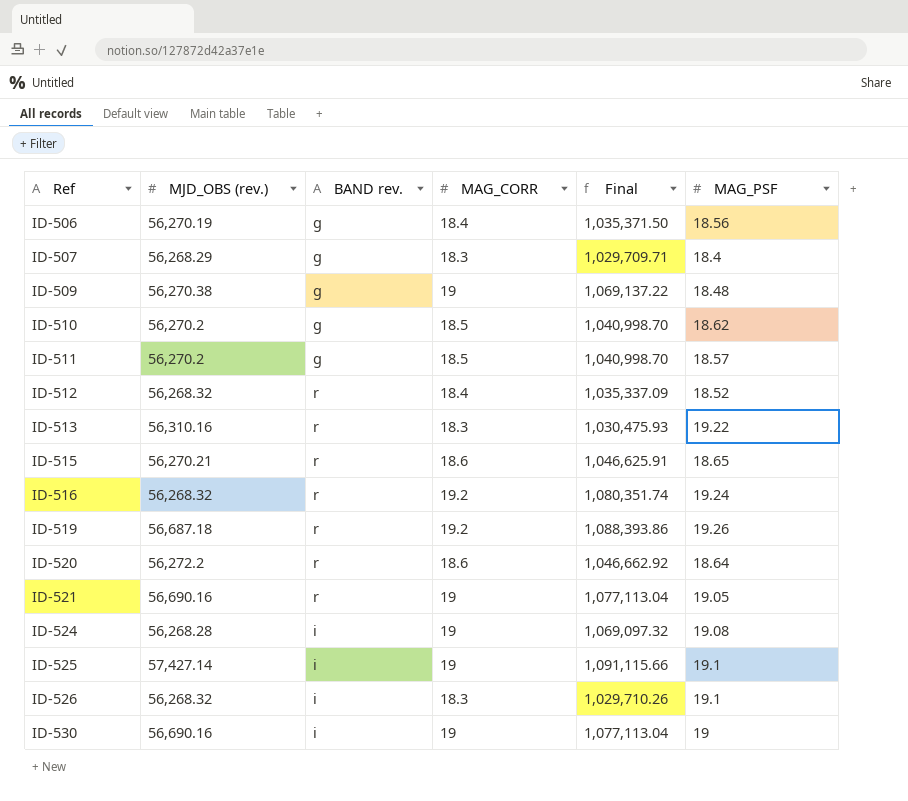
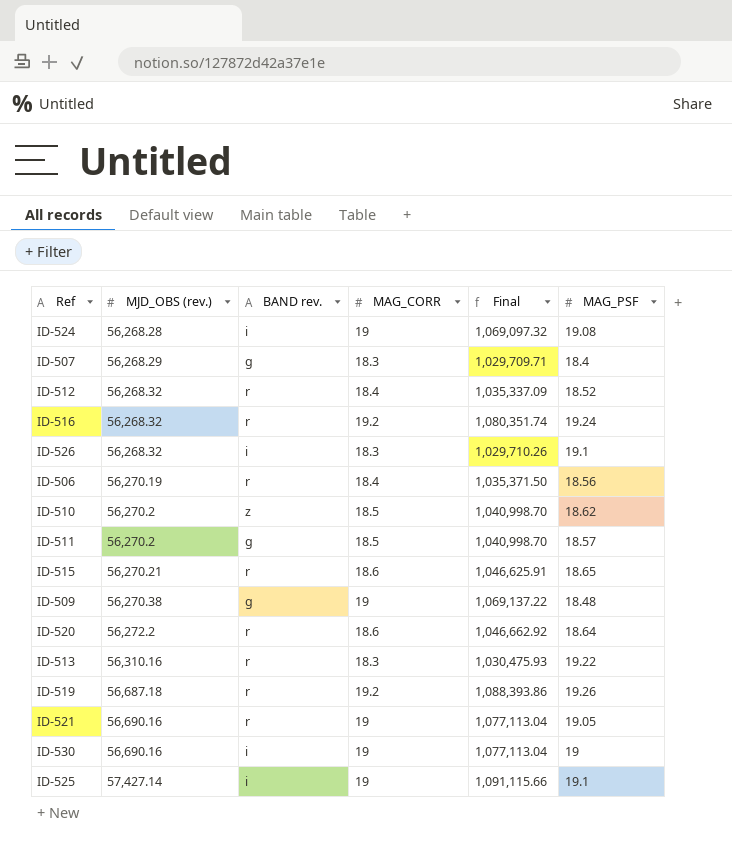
row order: Ref ascending -> MJD_OBS (rev.) ascending
ID-506 | BAND rev.: g -> r
ID-510 | BAND rev.: g -> z

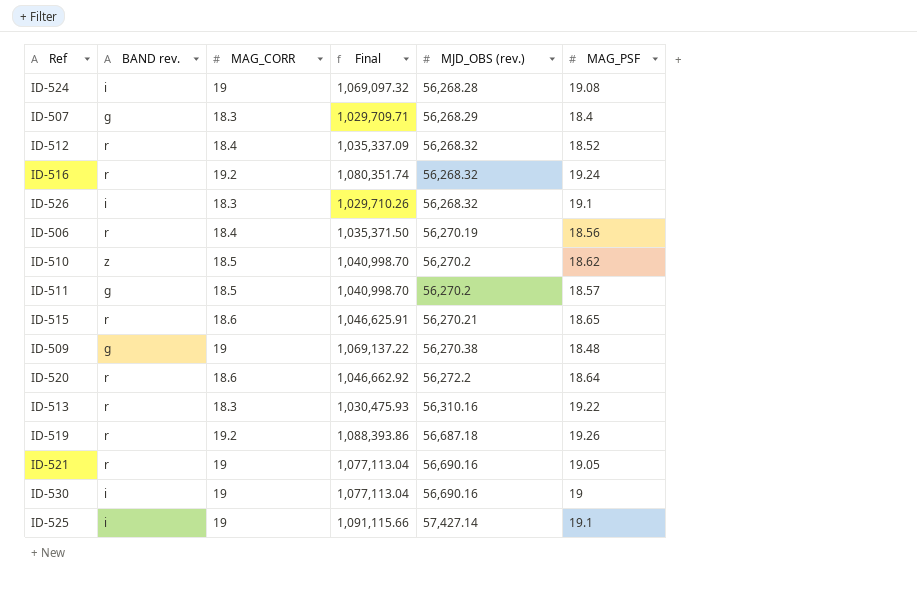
column MJD_OBS (rev.) | position: 2 -> 5

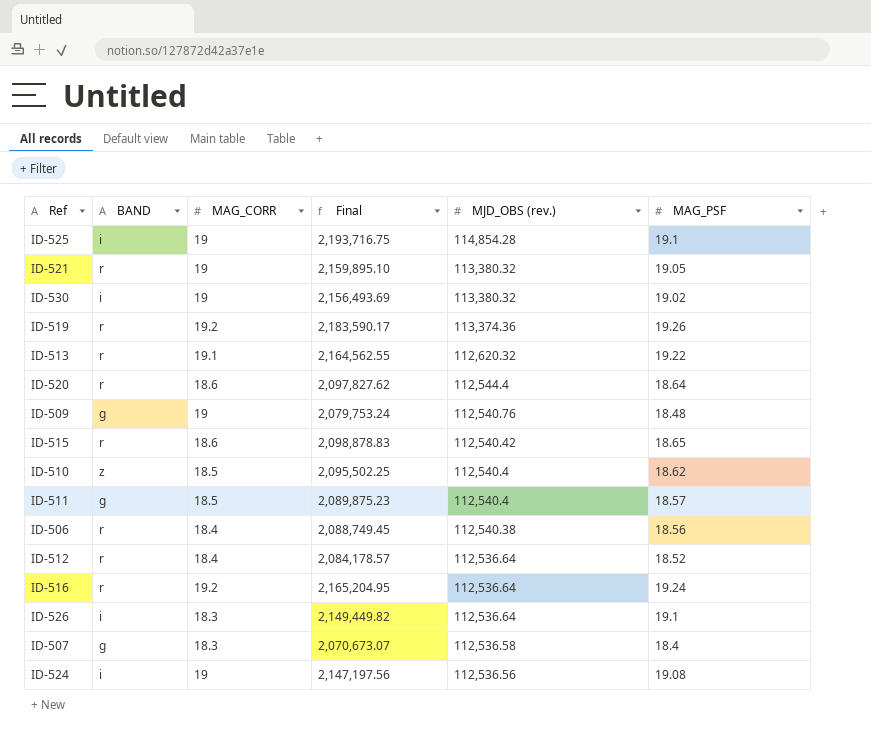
row order: MJD_OBS (rev.) ascending -> MJD_OBS (rev.) descending
column name: BAND rev. -> BAND
column Final | formula: [MAG_CORR] * [MJD_OBS (rev.)] -> [MJD_OBS (rev.)] * [MAG_PSF]
ID-525 | MJD_OBS (rev.): 57,427.14 -> 114,854.28
ID-521 | MJD_OBS (rev.): 56,690.16 -> 113,380.32
ID-530 | MJD_OBS (rev.): 56,690.16 -> 113,380.32
ID-530 | MAG_PSF: 19 -> 19.02
ID-519 | MJD_OBS (rev.): 56,687.18 -> 113,374.36
ID-513 | MAG_CORR: 18.3 -> 19.1
ID-513 | MJD_OBS (rev.): 56,310.16 -> 112,620.32
ID-520 | MJD_OBS (rev.): 56,272.2 -> 112,544.4
ID-509 | MJD_OBS (rev.): 56,270.38 -> 112,540.76
ID-515 | MJD_OBS (rev.): 56,270.21 -> 112,540.42
ID-510 | MJD_OBS (rev.): 56,270.2 -> 112,540.4
ID-511 | MJD_OBS (rev.): 56,270.2 -> 112,540.4
ID-506 | MJD_OBS (rev.): 56,270.19 -> 112,540.38
ID-512 | MJD_OBS (rev.): 56,268.32 -> 112,536.64
ID-516 | MJD_OBS (rev.): 56,268.32 -> 112,536.64
ID-526 | MJD_OBS (rev.): 56,268.32 -> 112,536.64
ID-507 | MJD_OBS (rev.): 56,268.29 -> 112,536.58
ID-524 | MJD_OBS (rev.): 56,268.28 -> 112,536.56

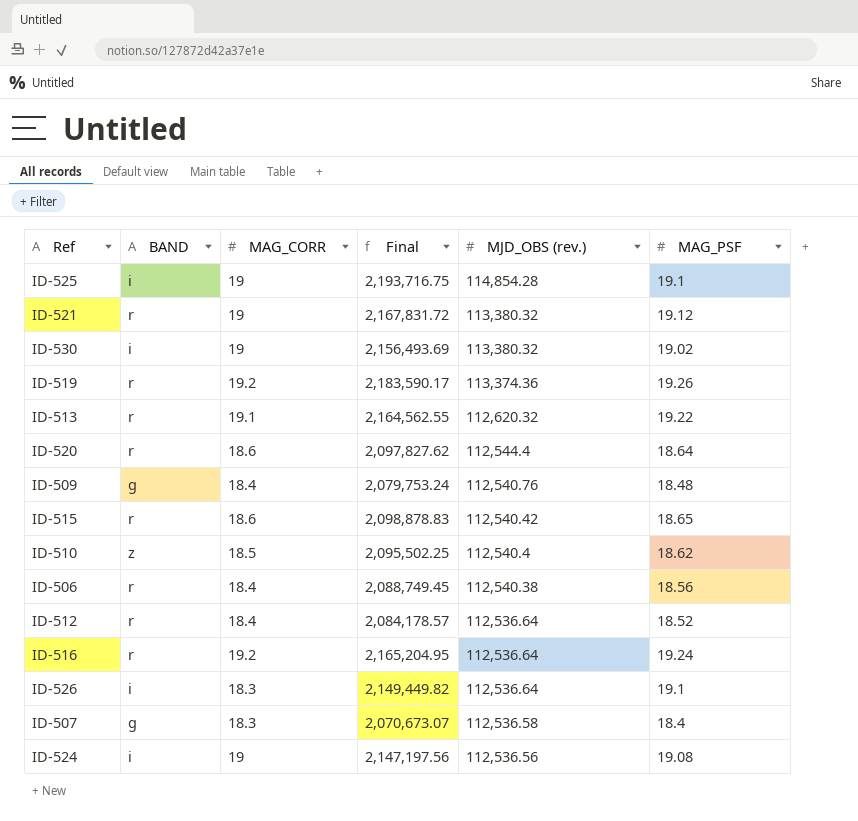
row ID-511: g | 18.5 | 2,089,875.23 | 112,540.4 | 18.57 -> none
ID-521 | Final: 2,159,895.10 -> 2,167,831.72
ID-521 | MAG_PSF: 19.05 -> 19.12
ID-509 | MAG_CORR: 19 -> 18.4

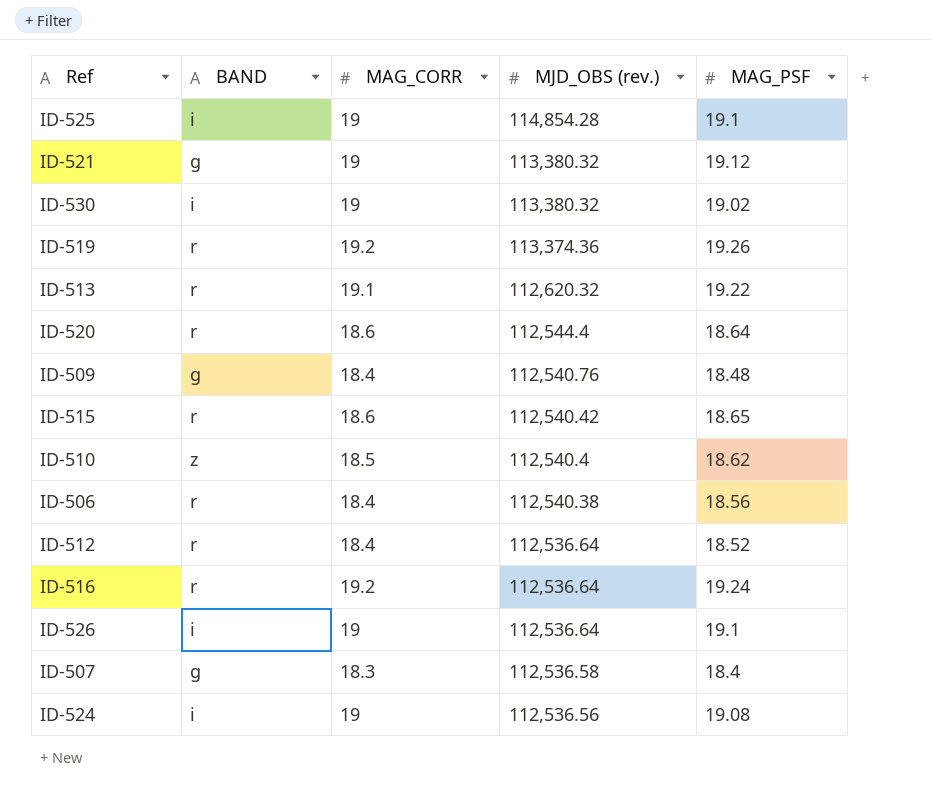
column Final | formula: [MJD_OBS (rev.)] * [MAG_PSF] -> none
ID-521 | BAND: r -> g
ID-526 | MAG_CORR: 18.3 -> 19

